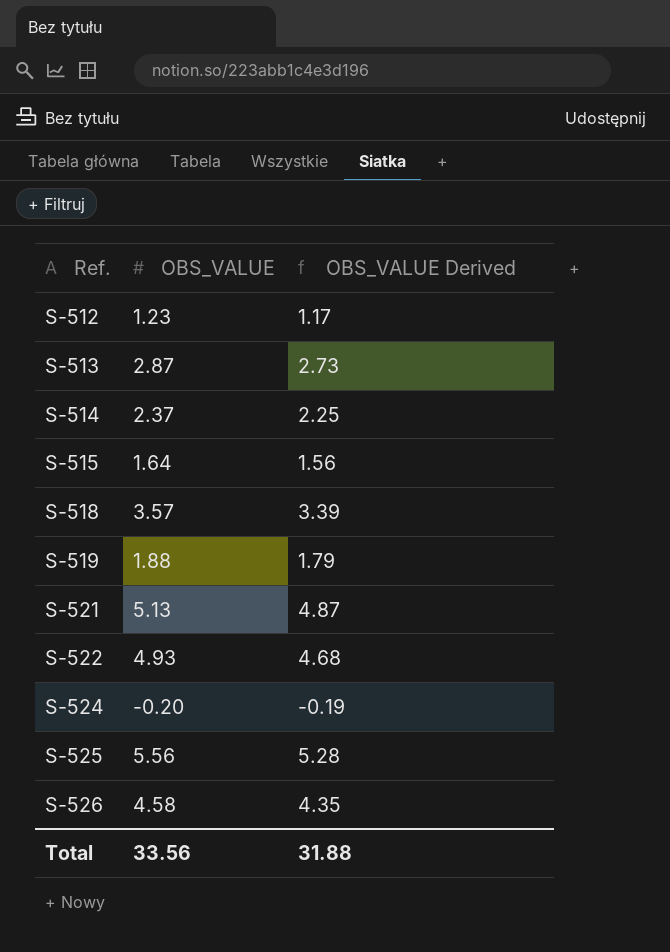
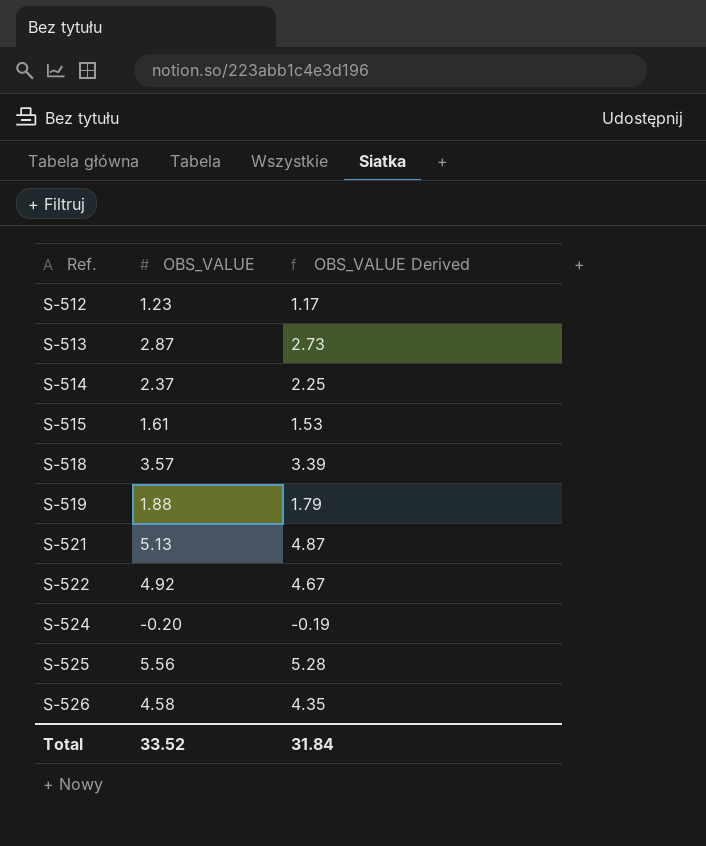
S-515 | OBS_VALUE: 1.64 -> 1.61
S-515 | OBS_VALUE Derived: 1.56 -> 1.53
S-522 | OBS_VALUE: 4.93 -> 4.92
S-522 | OBS_VALUE Derived: 4.68 -> 4.67
Total | OBS_VALUE: 33.56 -> 33.52
Total | OBS_VALUE Derived: 31.88 -> 31.84

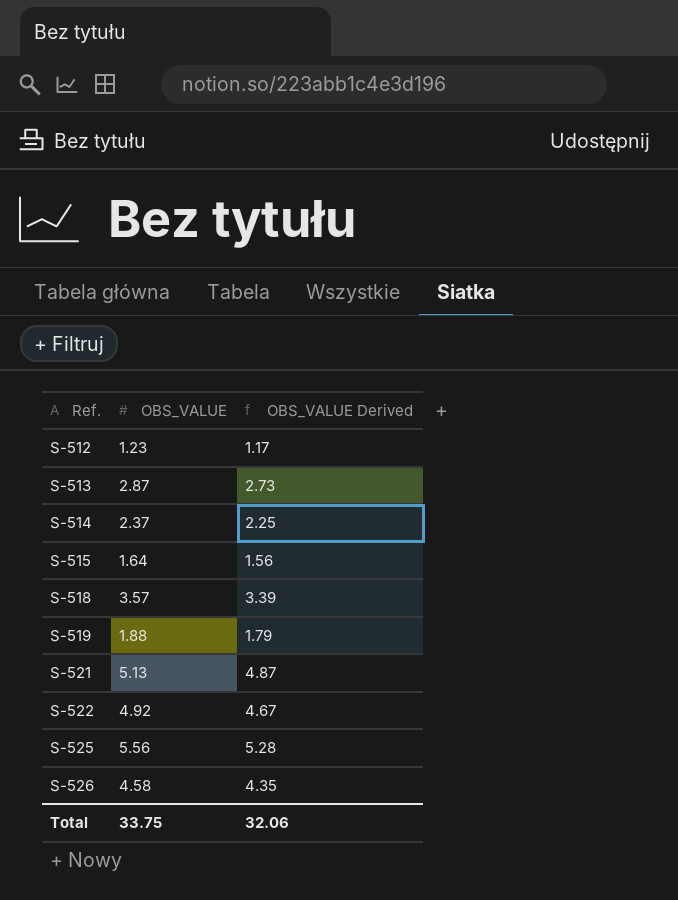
row S-524: -0.20 | -0.19 -> none
S-515 | OBS_VALUE: 1.61 -> 1.64
S-515 | OBS_VALUE Derived: 1.53 -> 1.56
Total | OBS_VALUE: 33.52 -> 33.75
Total | OBS_VALUE Derived: 31.84 -> 32.06

